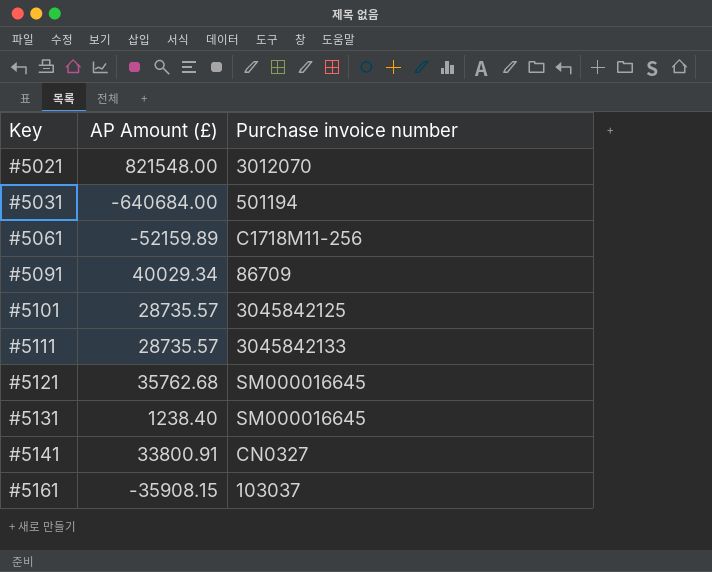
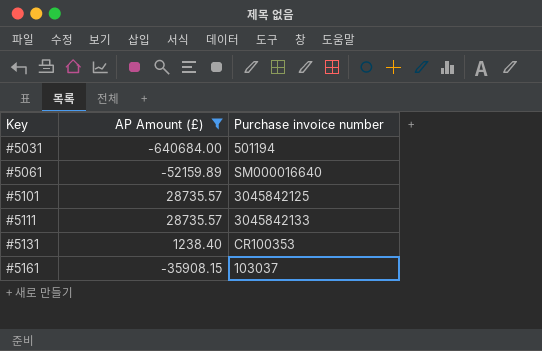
filter: none -> AP Amount (£) <= 28735.57
#5061 | Purchase invoice number: C1718M11-256 -> SM000016640
#5131 | Purchase invoice number: SM000016645 -> CR100353

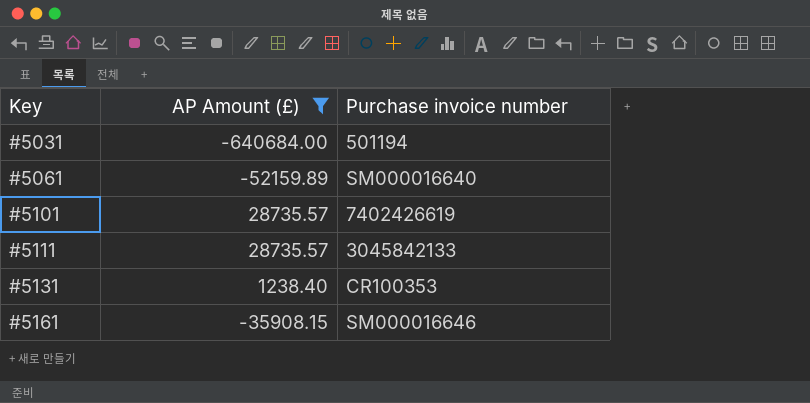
#5101 | Purchase invoice number: 3045842125 -> 7402426619
#5161 | Purchase invoice number: 103037 -> SM000016646

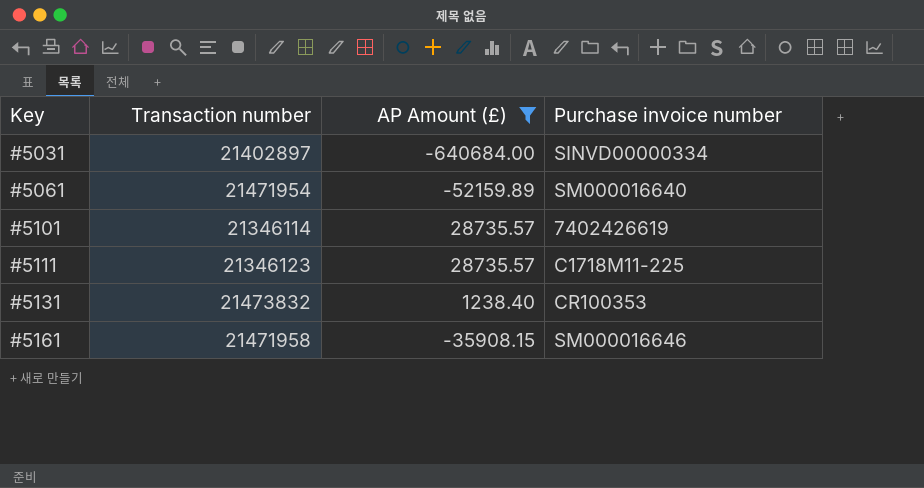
column Transaction number | position: none -> 2
#5031 | Purchase invoice number: 501194 -> SINVD00000334
#5111 | Purchase invoice number: 3045842133 -> C1718M11-225

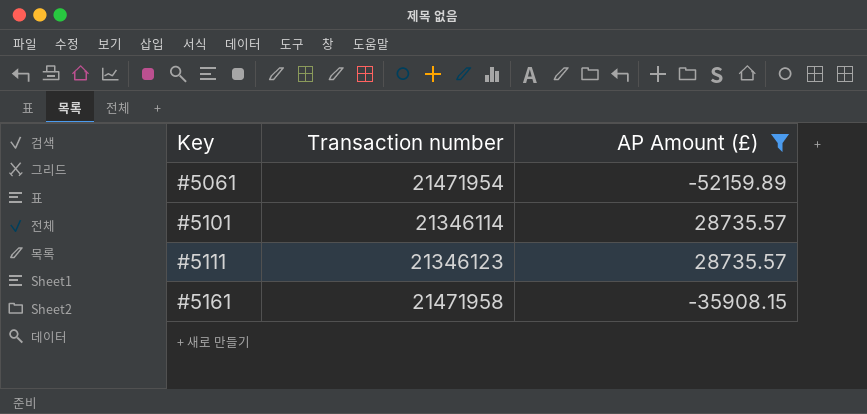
column Purchase invoice number | position: 4 -> none
row #5031: 21402897 | -640684.00 | SINVD00000334 -> none
row #5131: 21473832 | 1238.40 | CR100353 -> none

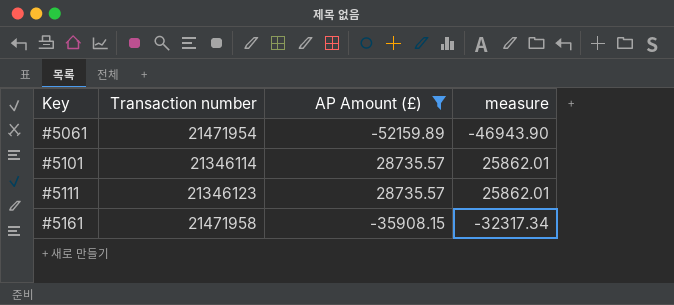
column measure | formula: none -> [AP Amount (£)] * 0.9

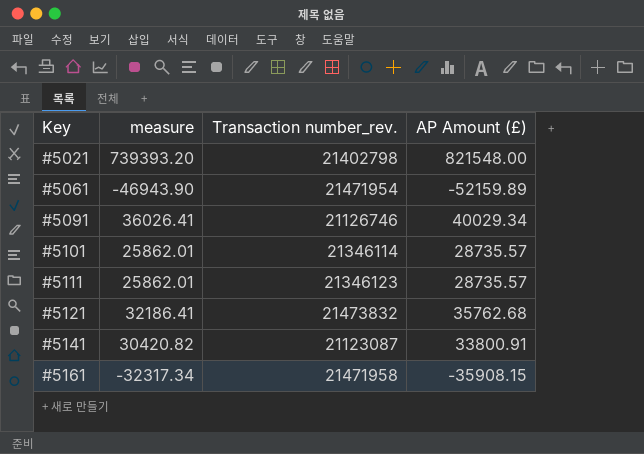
filter: AP Amount (£) <= 28735.57 -> none
column measure | position: 4 -> 2
column name: Transaction number -> Transaction number_rev.

